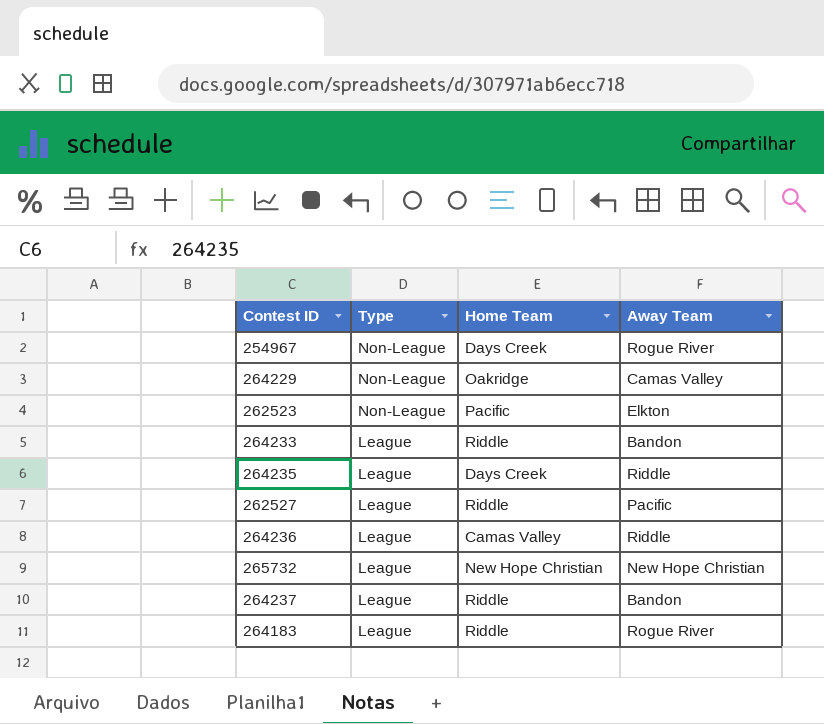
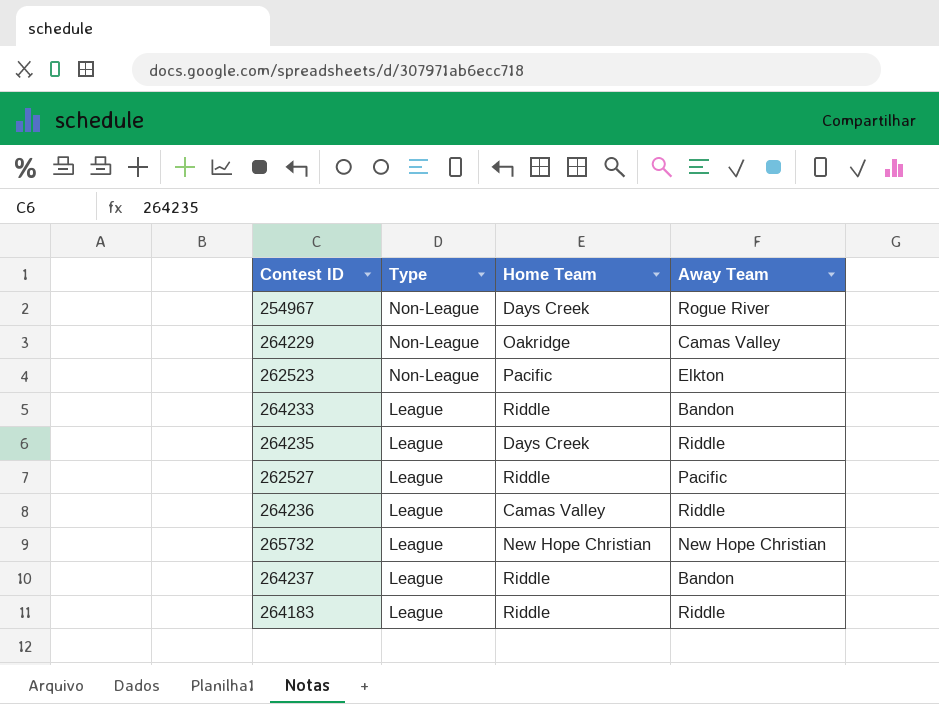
264183 | Away Team: Rogue River -> Riddle

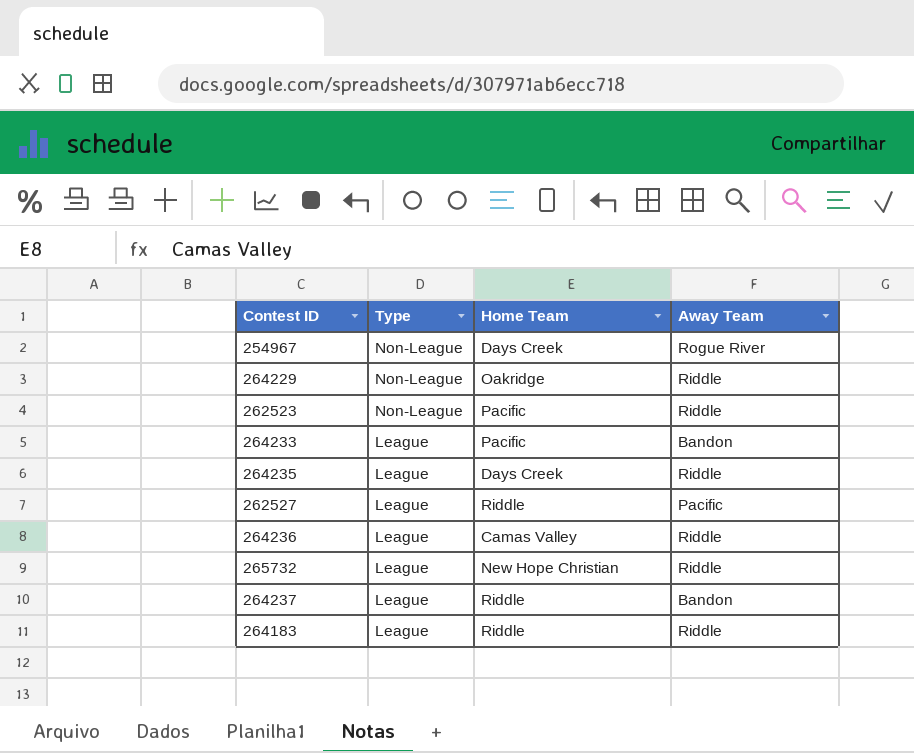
264229 | Away Team: Camas Valley -> Riddle
262523 | Away Team: Elkton -> Riddle
264233 | Home Team: Riddle -> Pacific
265732 | Away Team: New Hope Christian -> Riddle

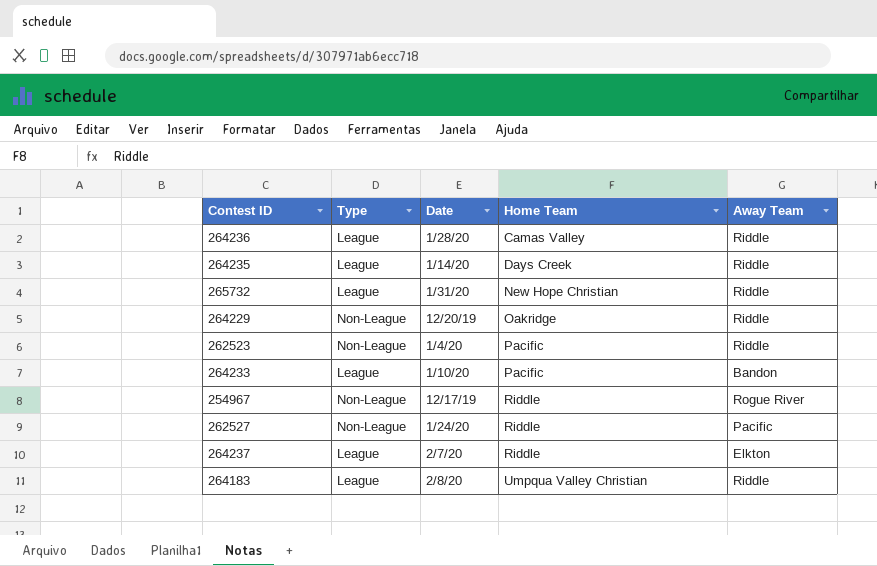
row order: Type descending -> Home Team ascending
column Date | position: none -> 3
254967 | Home Team: Days Creek -> Riddle
262527 | Type: League -> Non-League
264237 | Away Team: Bandon -> Elkton
264183 | Home Team: Riddle -> Umpqua Valley Christian

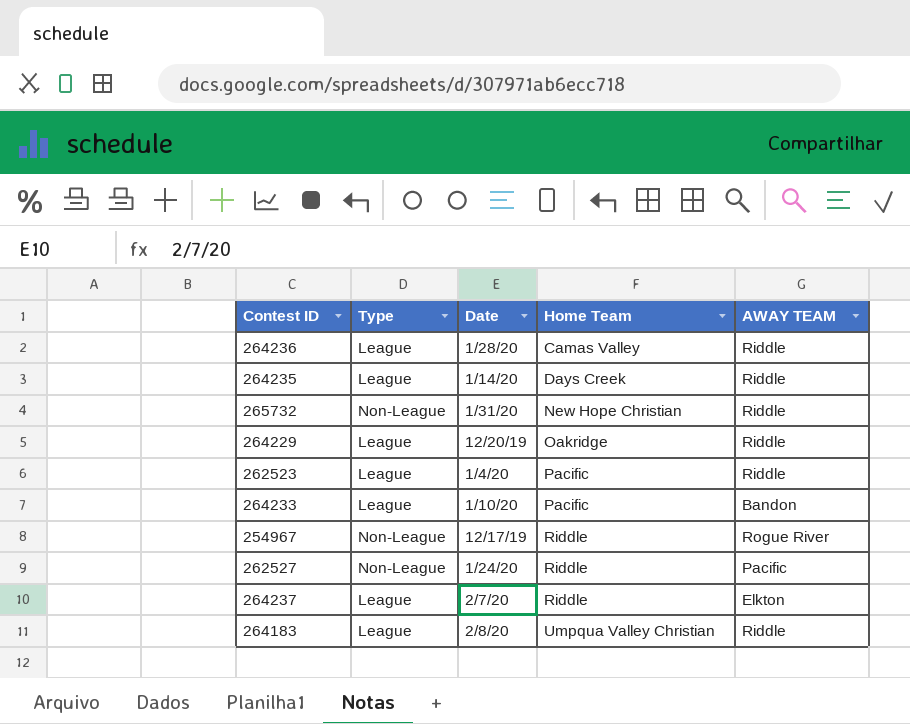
column name: Away Team -> AWAY TEAM
265732 | Type: League -> Non-League
264229 | Type: Non-League -> League
262523 | Type: Non-League -> League

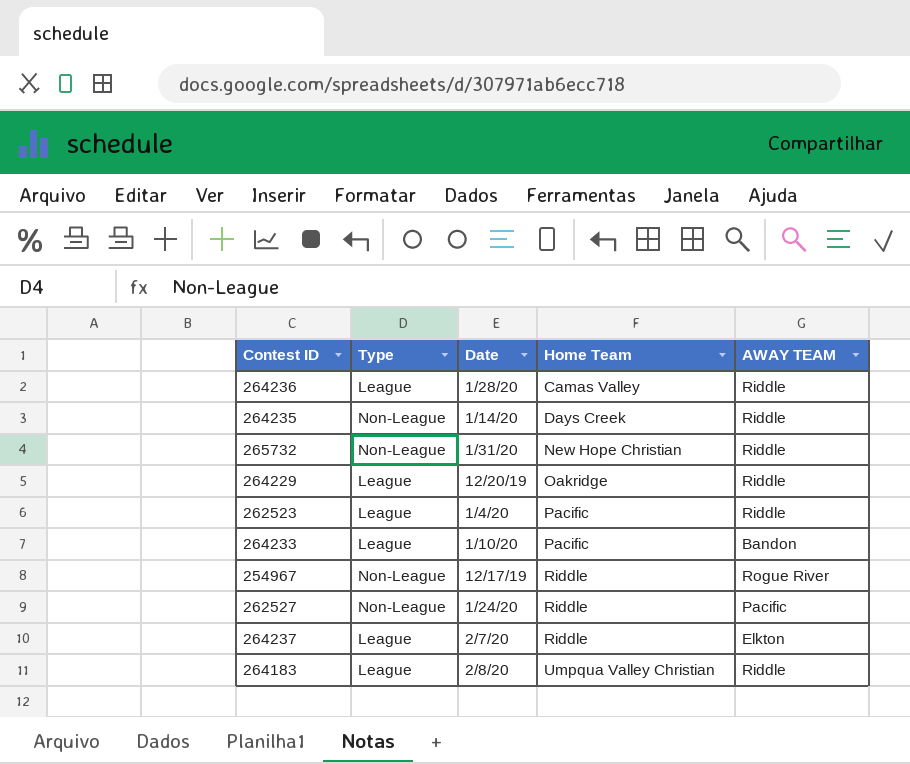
264235 | Type: League -> Non-League

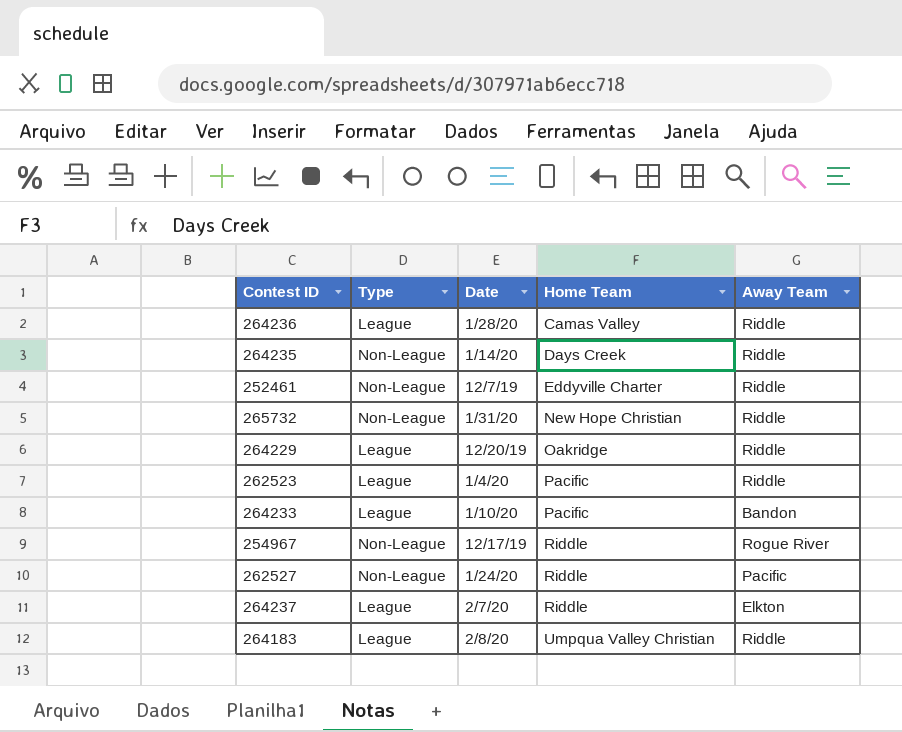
column name: AWAY TEAM -> Away Team
row 252461: none -> Non-League | 12/7/19 | Eddyville Charter | Riddle

